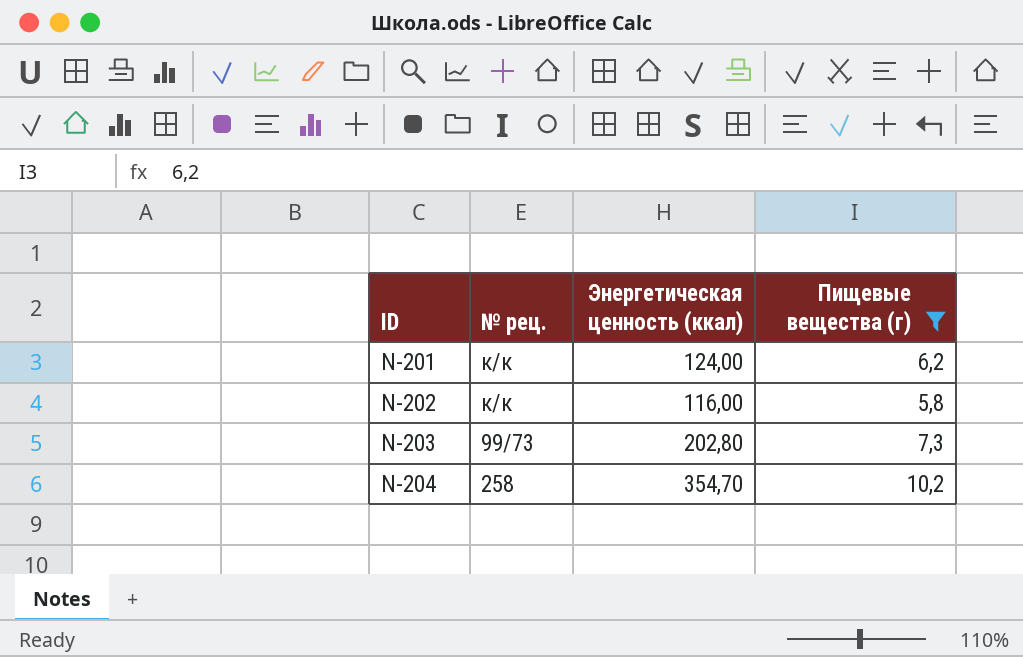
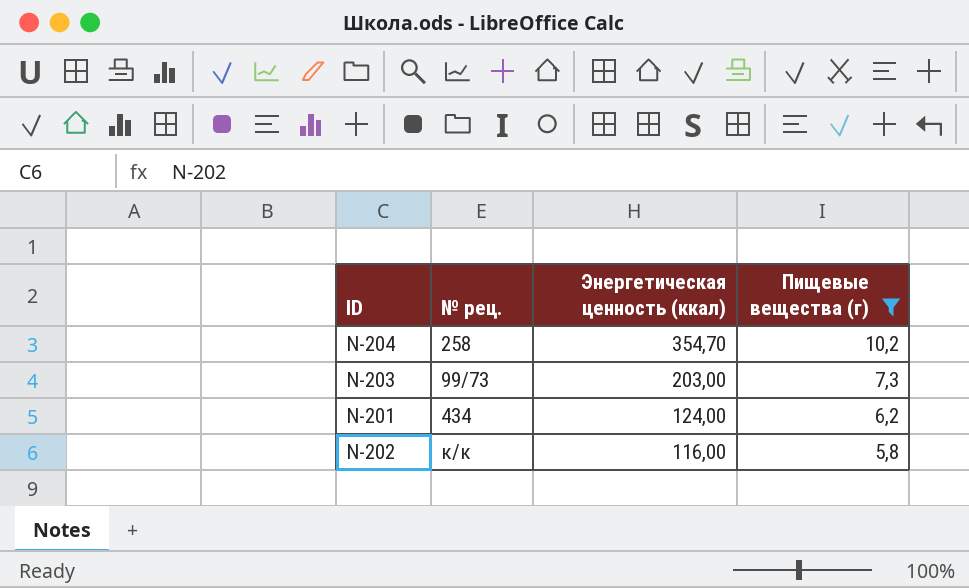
row order: ID ascending -> Энергетическая ценность (ккал) descending
N-203 | Энергетическая ценность (ккал): 202,80 -> 203,00
N-201 | № рец.: к/к -> 434

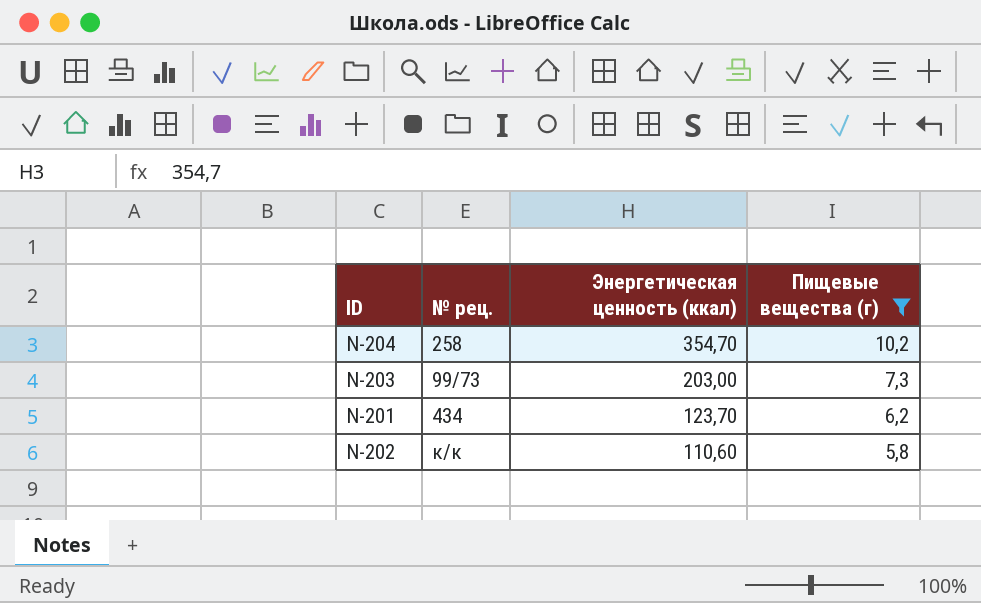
N-201 | Энергетическая ценность (ккал): 124,00 -> 123,70
N-202 | Энергетическая ценность (ккал): 116,00 -> 110,60

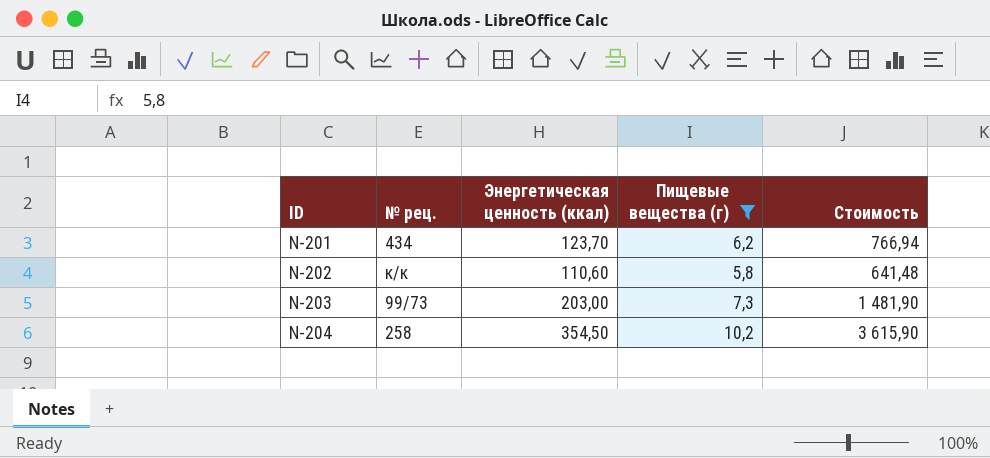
row order: Энергетическая ценность (ккал) descending -> ID ascending
column Стоимость | formula: none -> [Энергетическая ценность (ккал)] * [Пищевые вещества (г)]
N-204 | Энергетическая ценность (ккал): 354,70 -> 354,50

